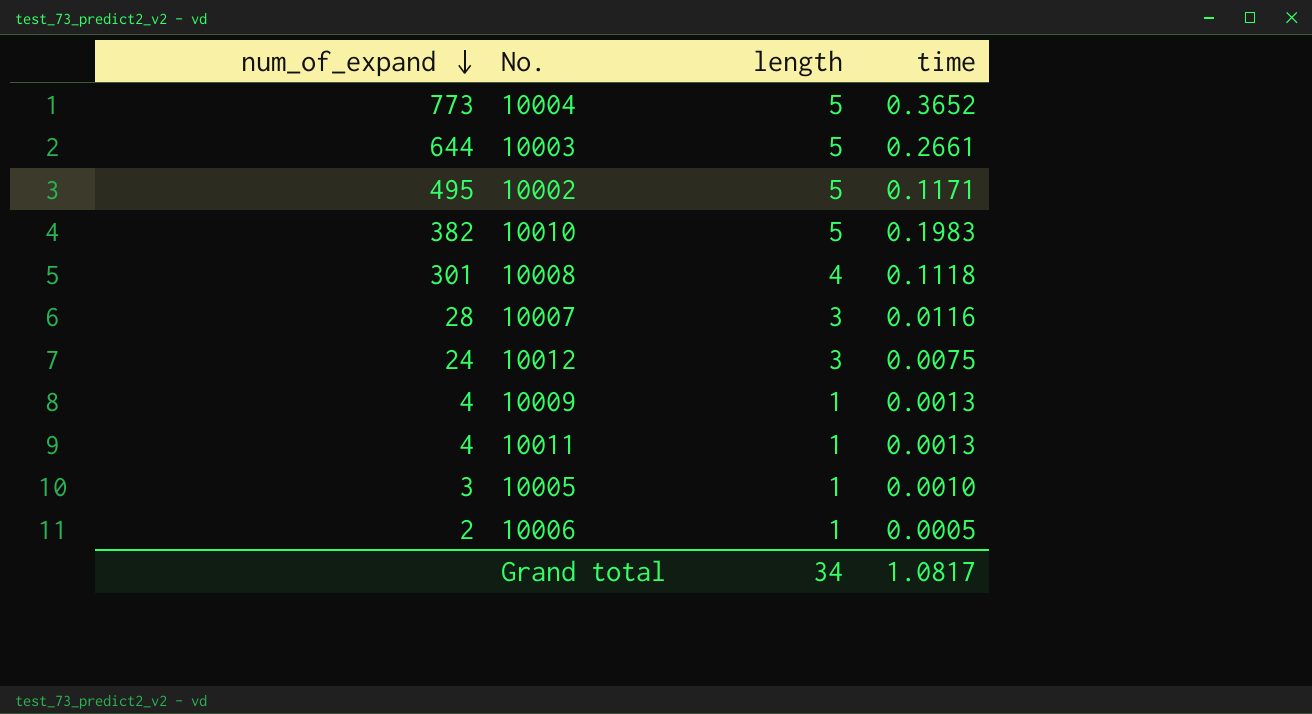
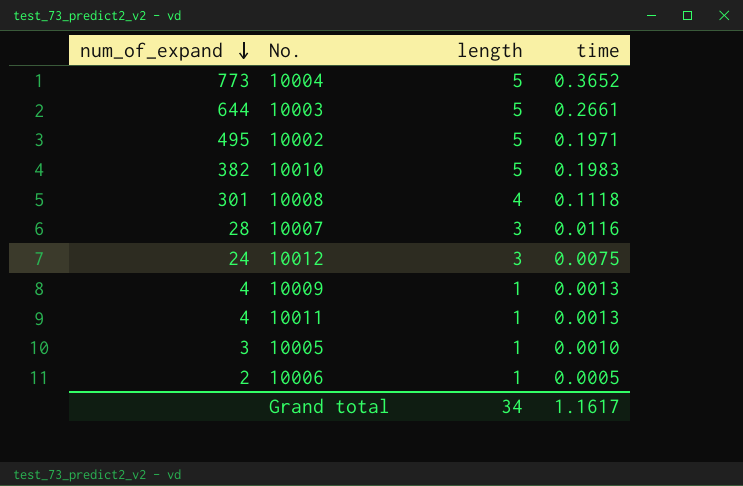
10002 | time: 0.1171 -> 0.1971
Grand total | time: 1.0817 -> 1.1617

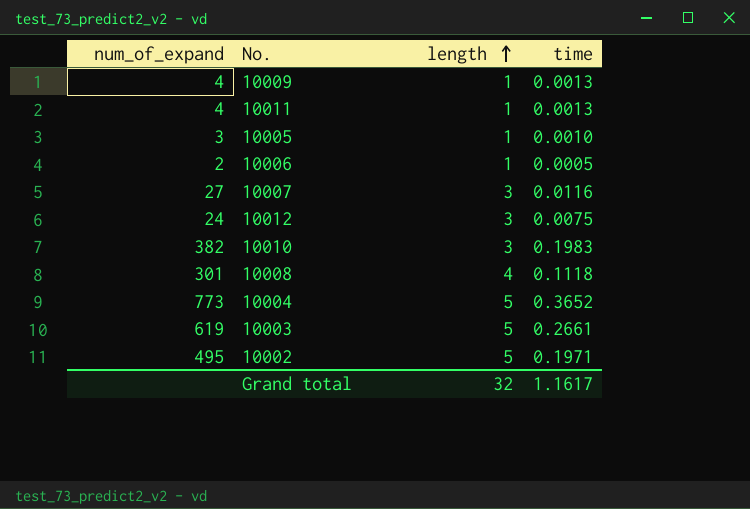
row order: num_of_expand descending -> length ascending
10007 | num_of_expand: 28 -> 27
10010 | length: 5 -> 3
10003 | num_of_expand: 644 -> 619
Grand total | length: 34 -> 32

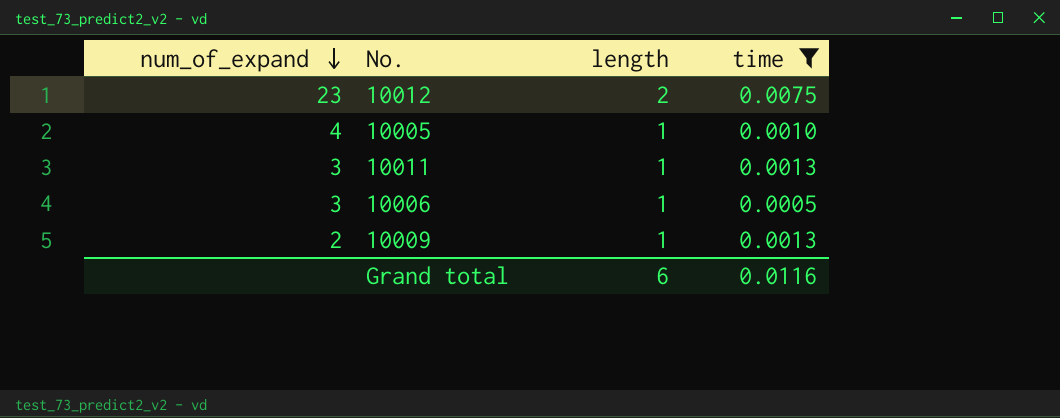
filter: none -> time <= 0.0075
row order: length ascending -> num_of_expand descending
10012 | num_of_expand: 24 -> 23
10012 | length: 3 -> 2
10005 | num_of_expand: 3 -> 4
10011 | num_of_expand: 4 -> 3
10006 | num_of_expand: 2 -> 3
10009 | num_of_expand: 4 -> 2
Grand total | length: 32 -> 6
Grand total | time: 1.1617 -> 0.0116

